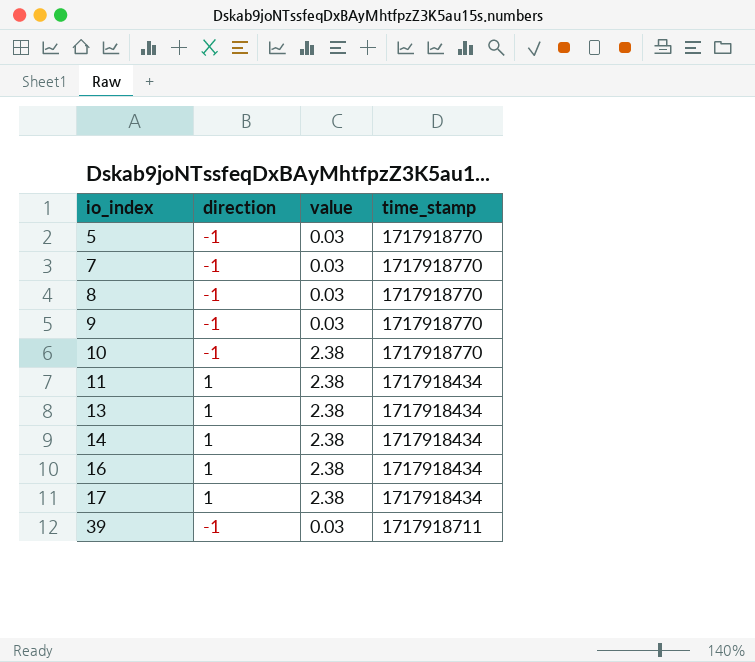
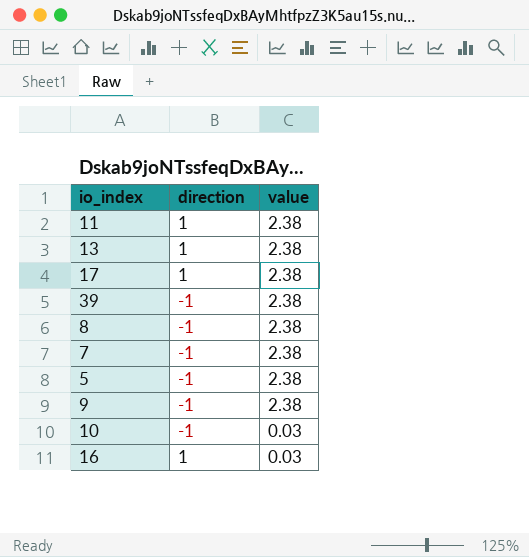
row order: io_index ascending -> value descending
column time_stamp | position: 4 -> none
row 14: 1 | 2.38 | 1717918434 -> none
39 | value: 0.03 -> 2.38
8 | value: 0.03 -> 2.38
7 | value: 0.03 -> 2.38
5 | value: 0.03 -> 2.38
9 | value: 0.03 -> 2.38
10 | value: 2.38 -> 0.03
16 | value: 2.38 -> 0.03

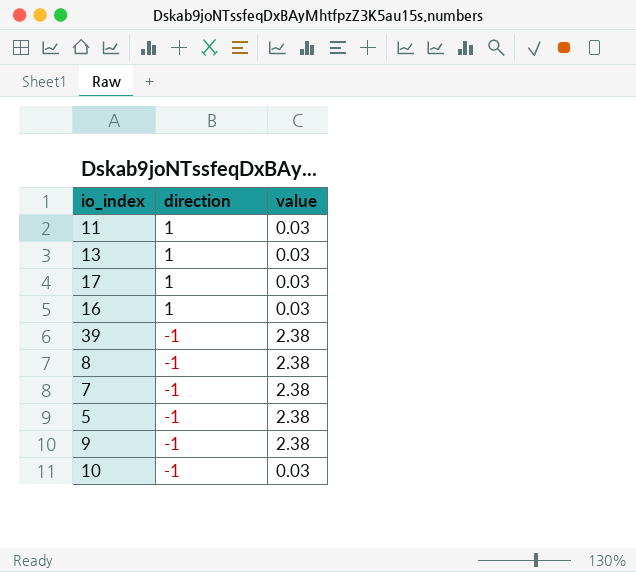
row order: value descending -> direction descending
11 | value: 2.38 -> 0.03
13 | value: 2.38 -> 0.03
17 | value: 2.38 -> 0.03

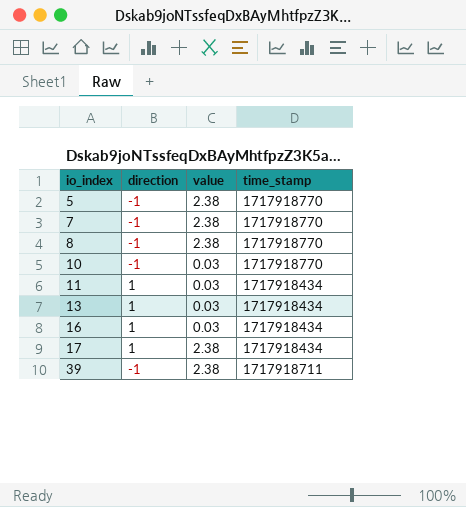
row order: direction descending -> io_index ascending
column time_stamp | position: none -> 4
row 9: -1 | 2.38 -> none
17 | value: 0.03 -> 2.38

